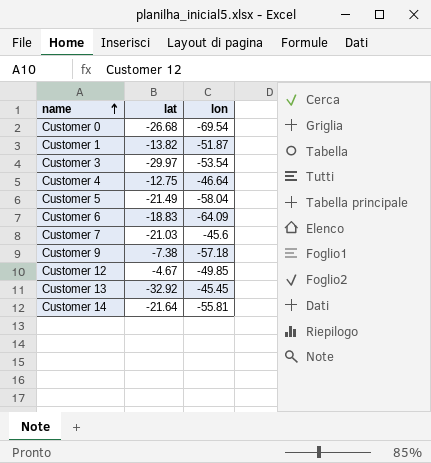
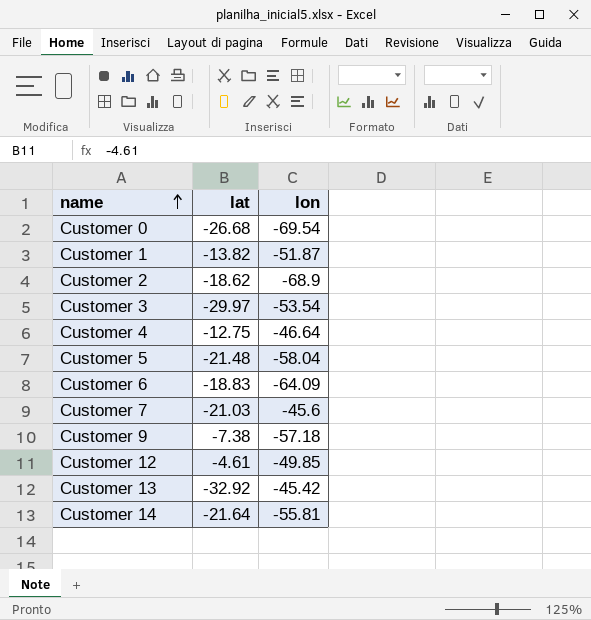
row Customer 2: none -> -18.62 | -68.9
Customer 5 | lat: -21.49 -> -21.48
Customer 12 | lat: -4.67 -> -4.61
Customer 13 | lon: -45.45 -> -45.42

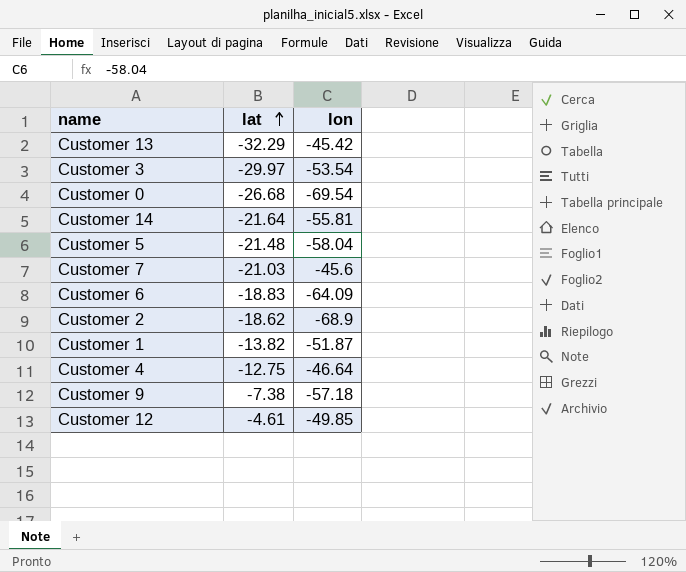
row order: name ascending -> lat ascending
Customer 13 | lat: -32.92 -> -32.29

